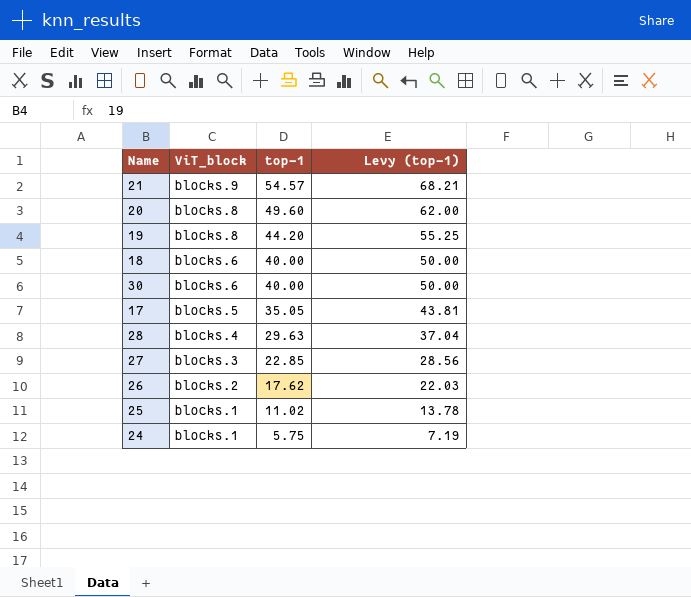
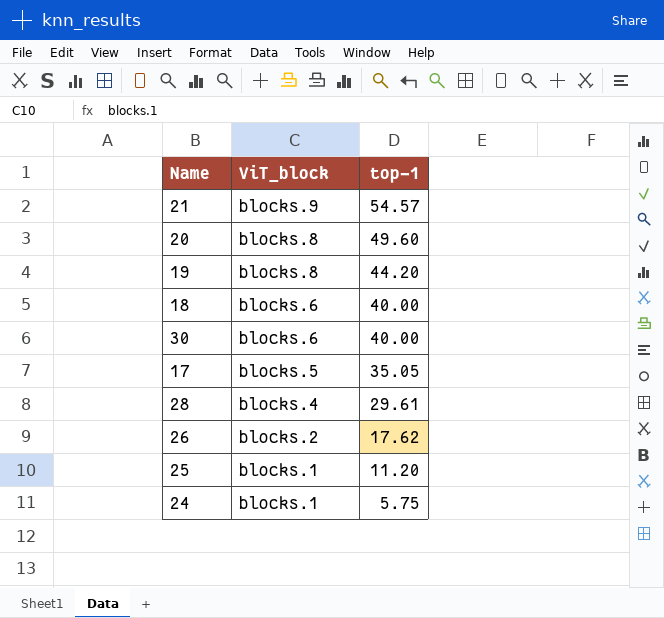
column Levy (top-1) | formula: [top-1] * 1.25 -> none
row 27: blocks.3 | 22.85 | 28.56 -> none
28 | top-1: 29.63 -> 29.61
25 | top-1: 11.02 -> 11.20

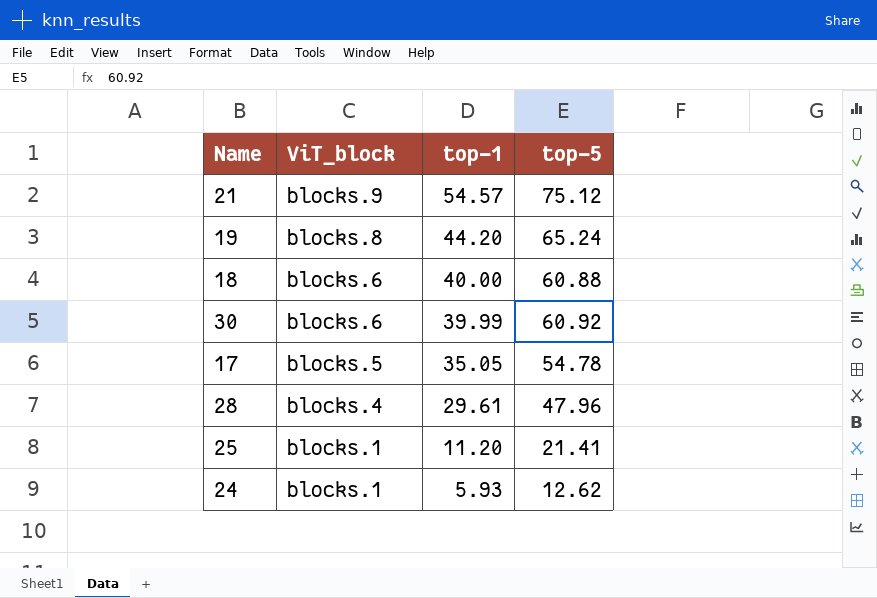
column top-5 | position: none -> 4
row 20: blocks.8 | 49.60 -> none
row 26: blocks.2 | 17.62 -> none
30 | top-1: 40.00 -> 39.99
24 | top-1: 5.75 -> 5.93

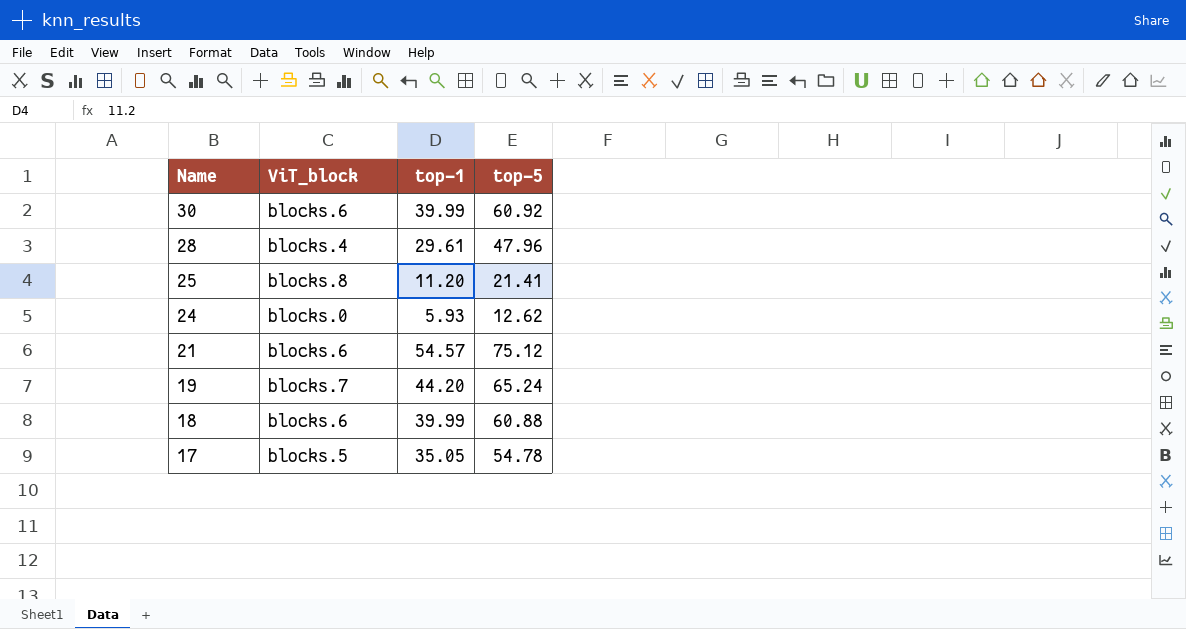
row order: ViT_block descending -> Name descending
25 | ViT_block: blocks.1 -> blocks.8
24 | ViT_block: blocks.1 -> blocks.0
21 | ViT_block: blocks.9 -> blocks.6
19 | ViT_block: blocks.8 -> blocks.7
18 | top-1: 40.00 -> 39.99

